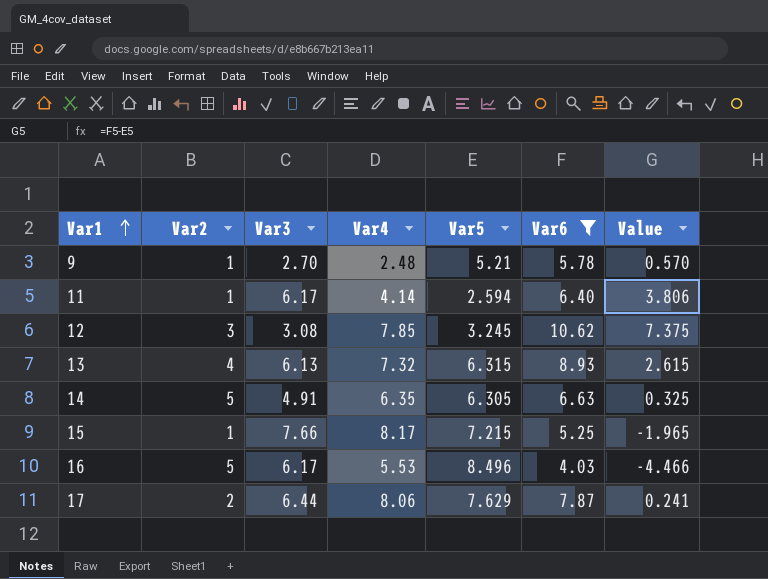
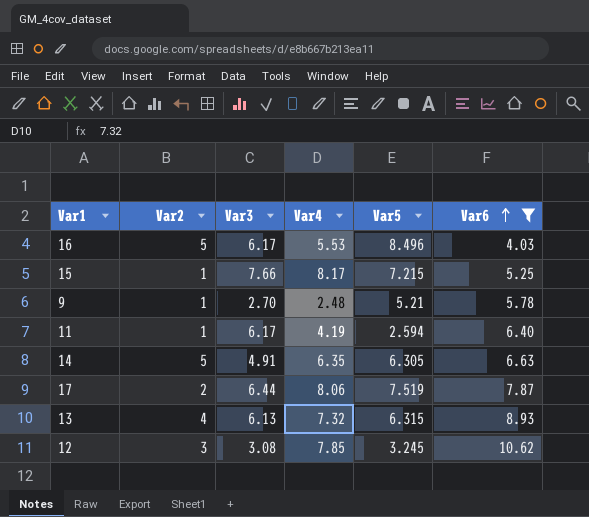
row order: Var1 ascending -> Var6 ascending
column Value | formula: [Var6] - [Var5] -> none
11 | Var4: 4.14 -> 4.19
17 | Var5: 7.629 -> 7.519

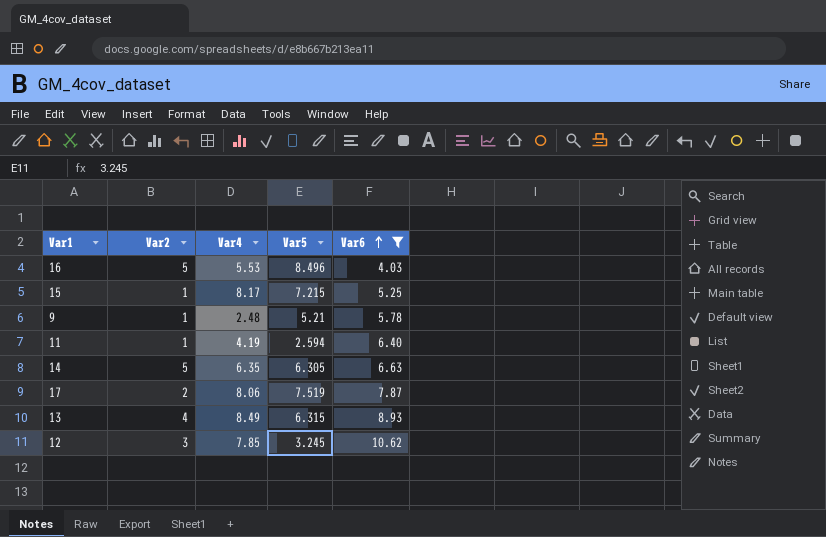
column Var3 | position: 3 -> none
13 | Var4: 7.32 -> 8.49

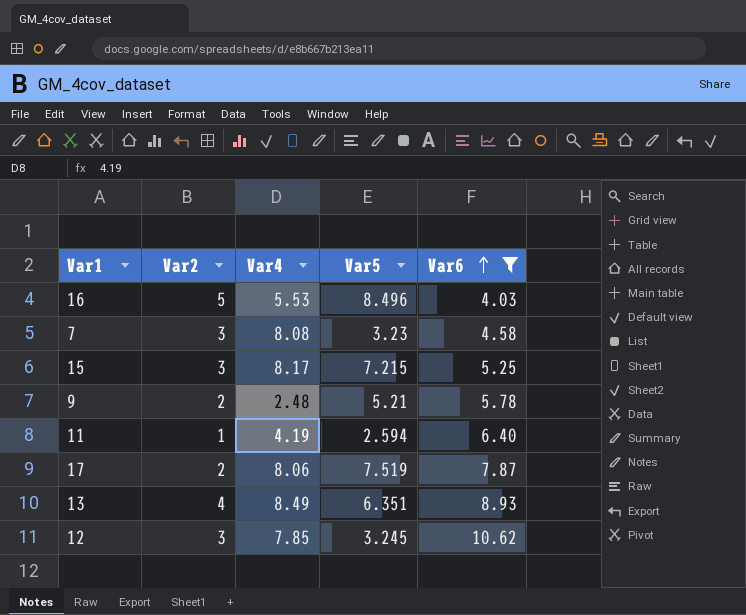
row 14: 5 | 6.35 | 6.305 | 6.63 -> none
row 7: none -> 3 | 8.08 | 3.23 | 4.58
15 | Var2: 1 -> 3
9 | Var2: 1 -> 2
13 | Var5: 6.315 -> 6.351

